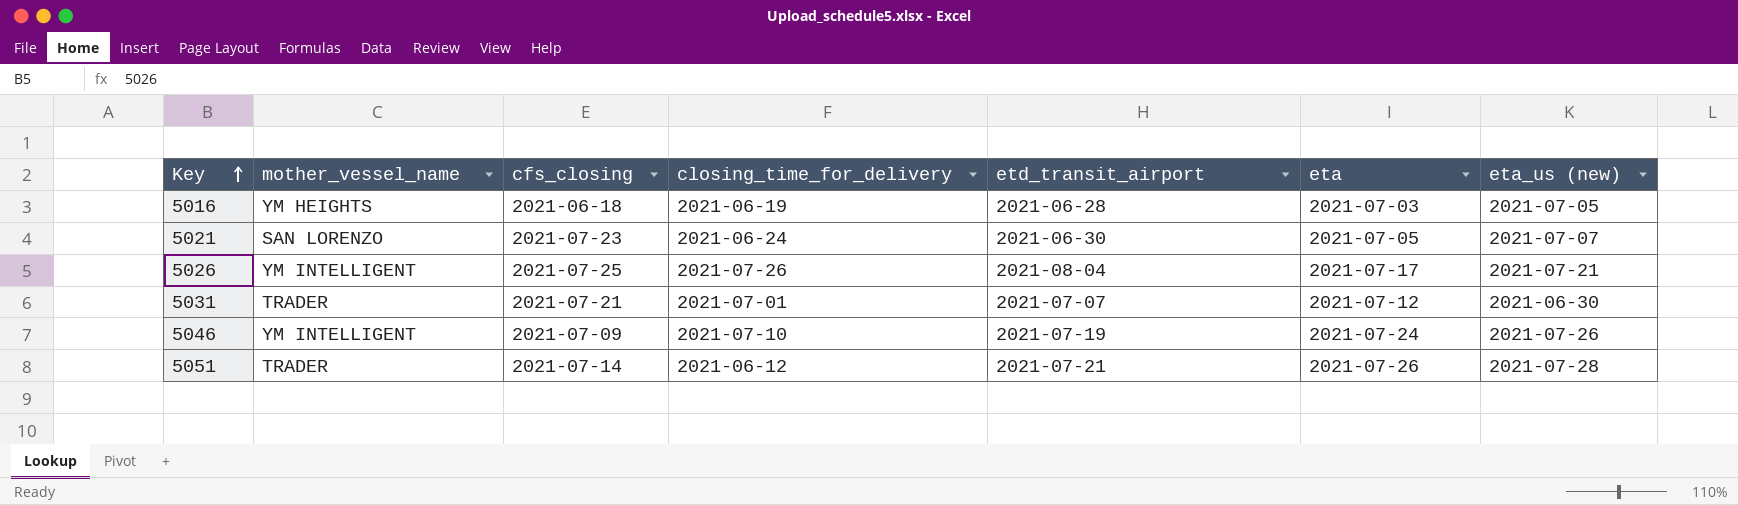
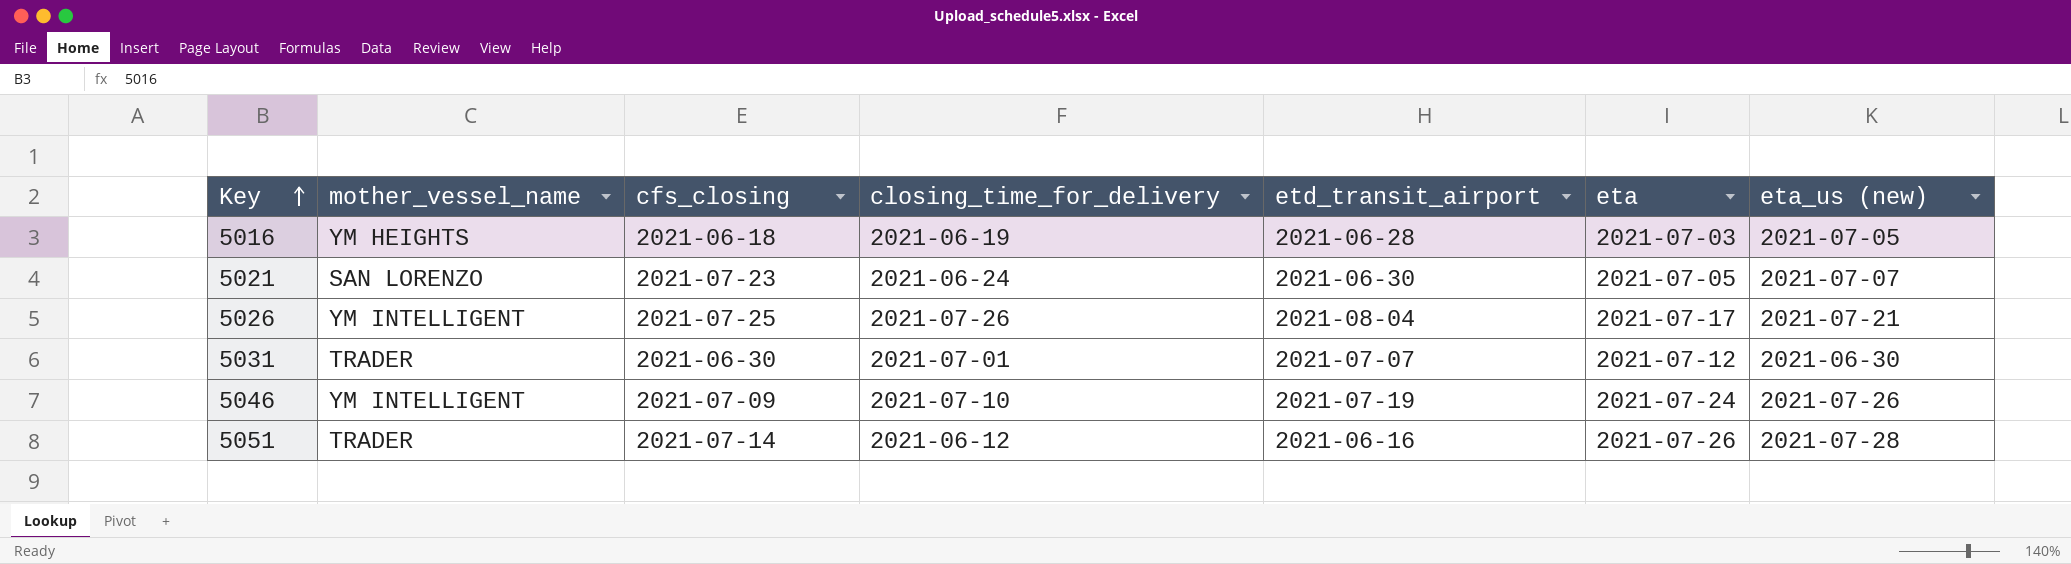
5031 | cfs_closing: 2021-07-21 -> 2021-06-30
5051 | etd_transit_airport: 2021-07-21 -> 2021-06-16

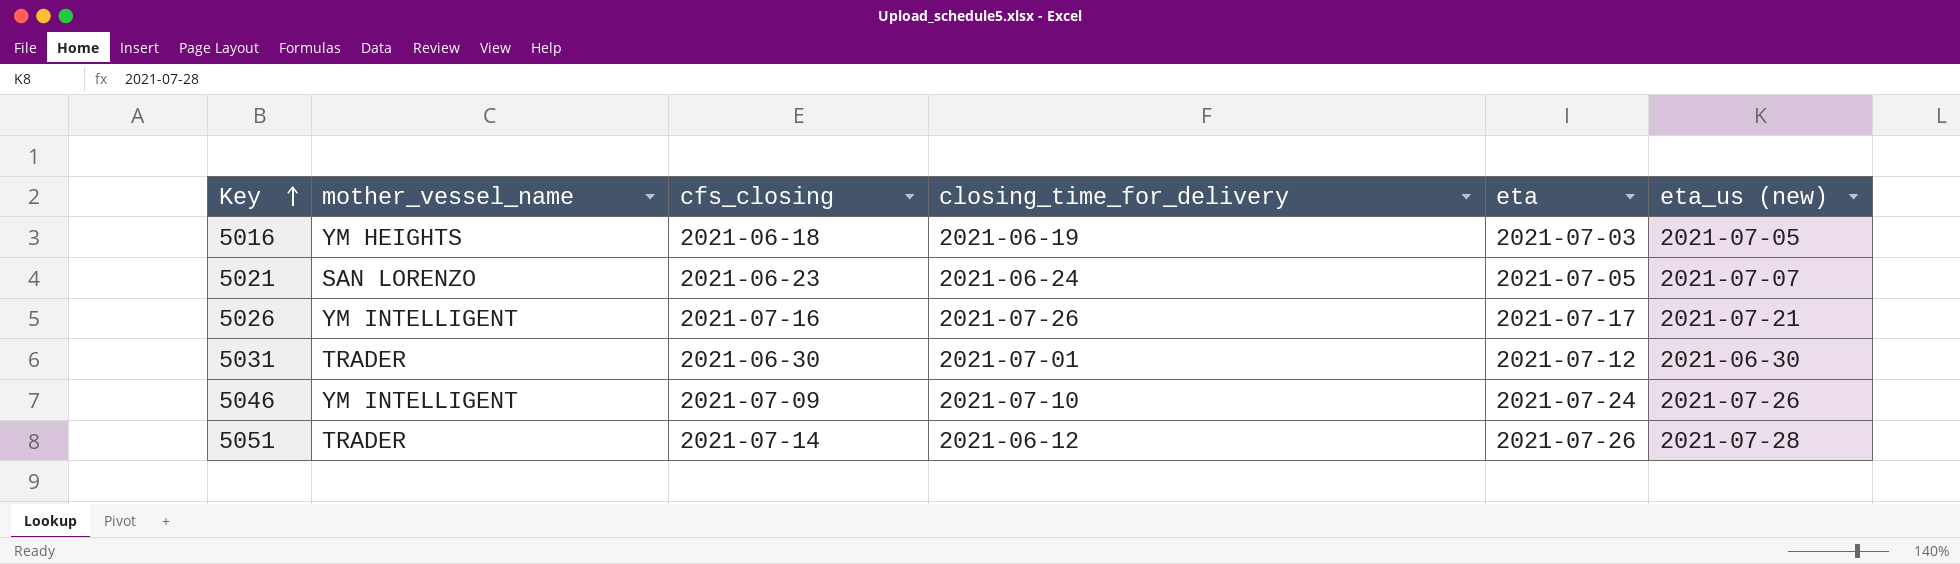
column etd_transit_airport | position: 5 -> none
5021 | cfs_closing: 2021-07-23 -> 2021-06-23
5026 | cfs_closing: 2021-07-25 -> 2021-07-16

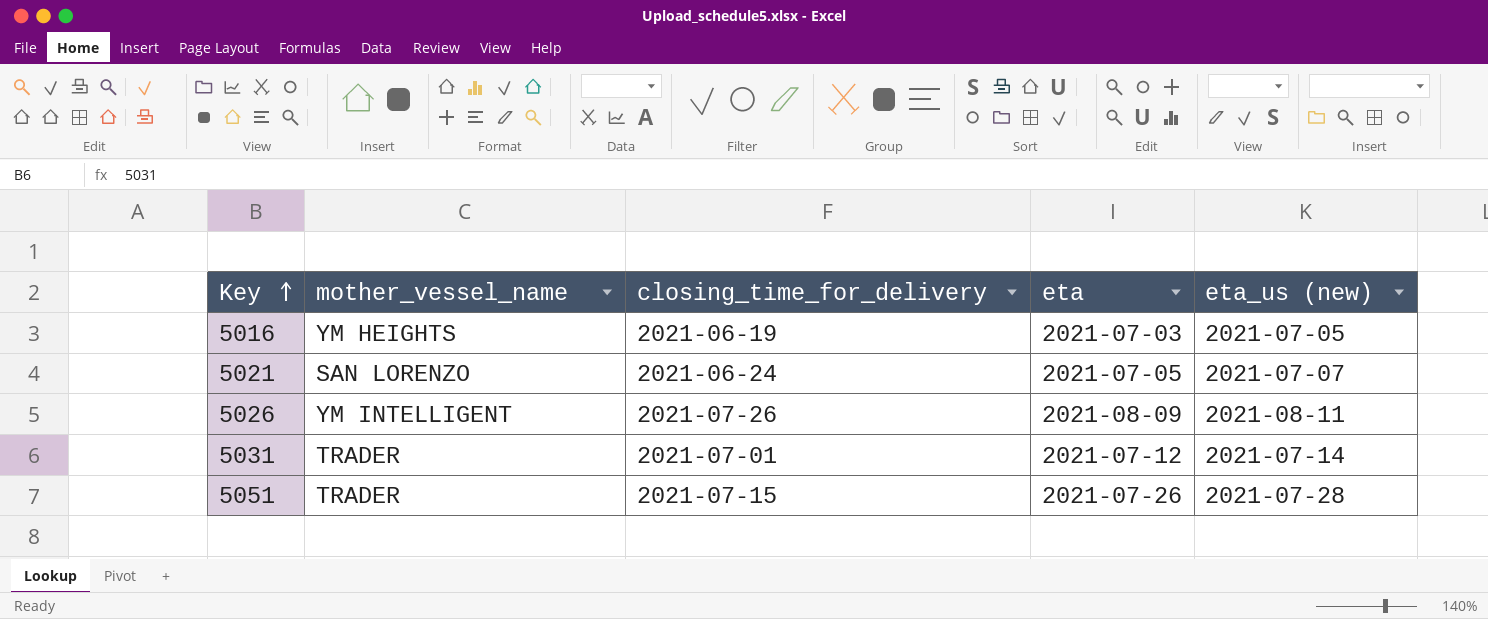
column cfs_closing | position: 3 -> none
row 5046: YM INTELLIGENT | 2021-07-09 | 2021-07-10 | 2021-07-24 | 2021-07-26 -> none
5026 | eta: 2021-07-17 -> 2021-08-09
5026 | eta_us (new): 2021-07-21 -> 2021-08-11
5031 | eta_us (new): 2021-06-30 -> 2021-07-14
5051 | closing_time_for_delivery: 2021-06-12 -> 2021-07-15

